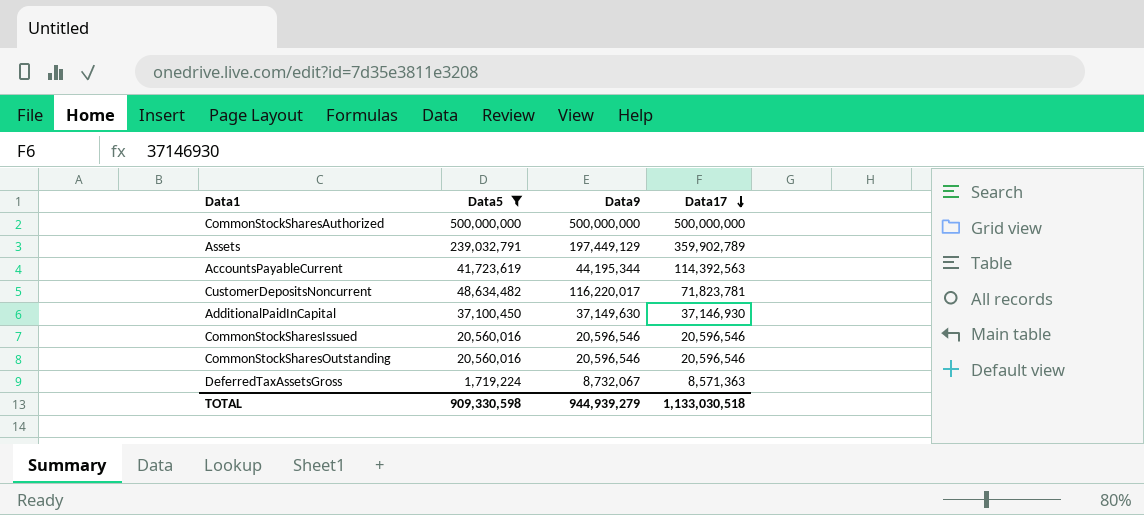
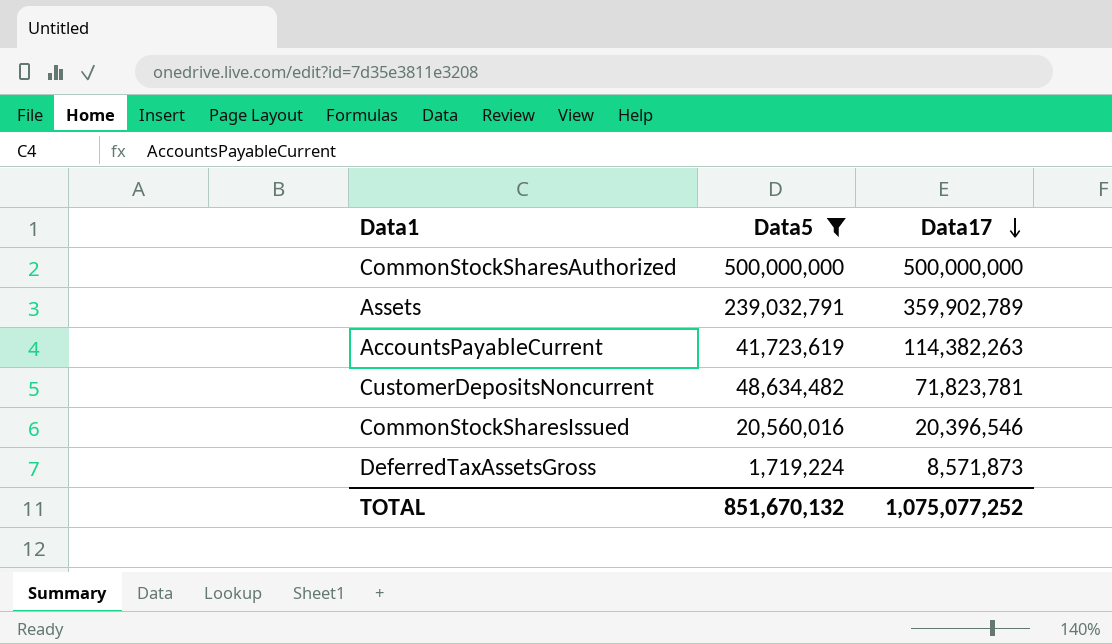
column Data9 | position: 3 -> none
row AdditionalPaidInCapital: 37,100,450 | 37,149,630 | 37,146,930 -> none
row CommonStockSharesOutstanding: 20,560,016 | 20,596,546 | 20,596,546 -> none
AccountsPayableCurrent | Data17: 114,392,563 -> 114,382,263
CommonStockSharesIssued | Data17: 20,596,546 -> 20,396,546
DeferredTaxAssetsGross | Data17: 8,571,363 -> 8,571,873
TOTAL | Data5: 909,330,598 -> 851,670,132
TOTAL | Data17: 1,133,030,518 -> 1,075,077,252

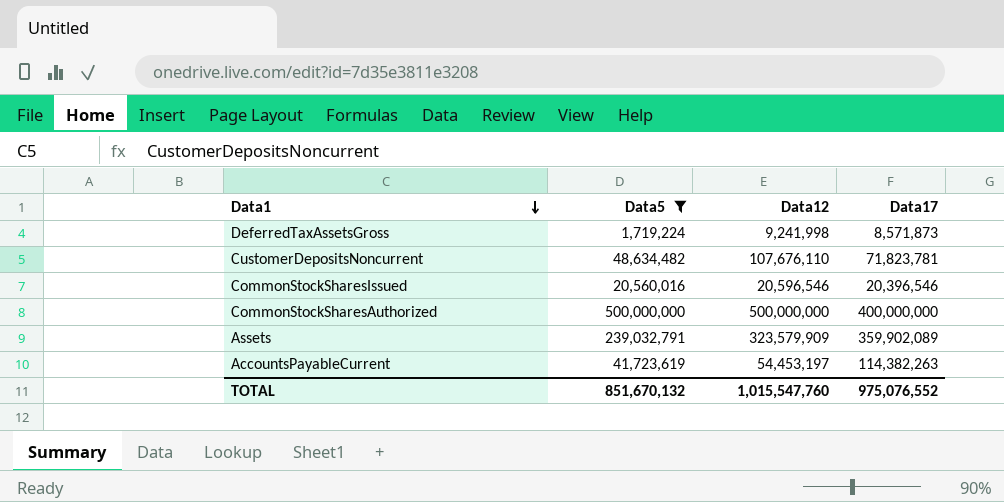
row order: Data17 descending -> Data1 descending
column Data12 | position: none -> 3
CommonStockSharesAuthorized | Data17: 500,000,000 -> 400,000,000
Assets | Data17: 359,902,789 -> 359,902,089
TOTAL | Data17: 1,075,077,252 -> 975,076,552

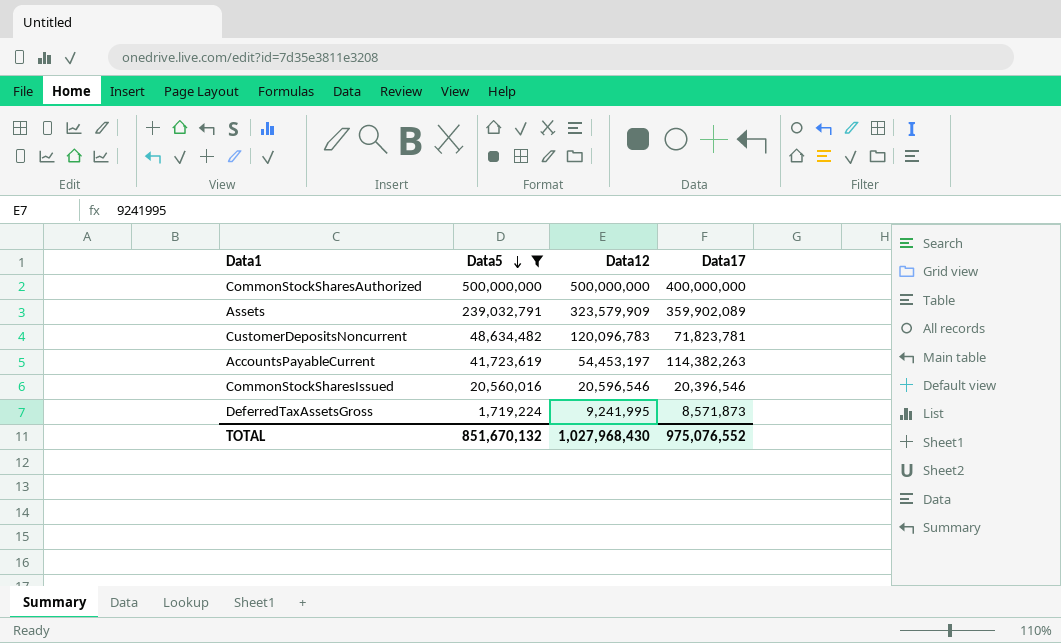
row order: Data1 descending -> Data5 descending
CustomerDepositsNoncurrent | Data12: 107,676,110 -> 120,096,783
DeferredTaxAssetsGross | Data12: 9,241,998 -> 9,241,995
TOTAL | Data12: 1,015,547,760 -> 1,027,968,430

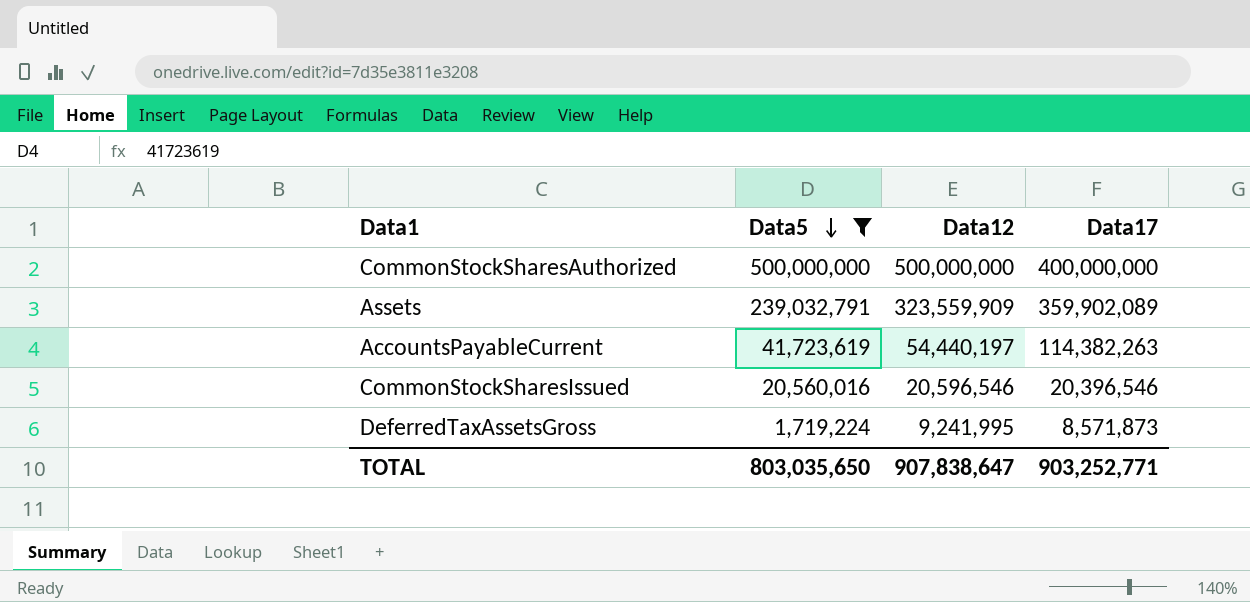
row CustomerDepositsNoncurrent: 48,634,482 | 120,096,783 | 71,823,781 -> none
Assets | Data12: 323,579,909 -> 323,559,909
AccountsPayableCurrent | Data12: 54,453,197 -> 54,440,197
TOTAL | Data5: 851,670,132 -> 803,035,650
TOTAL | Data12: 1,027,968,430 -> 907,838,647
TOTAL | Data17: 975,076,552 -> 903,252,771

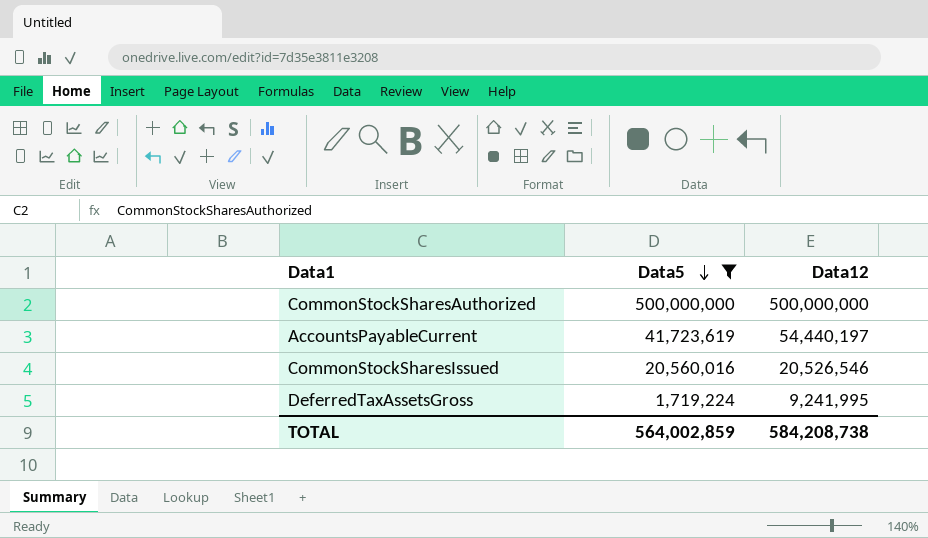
column Data17 | position: 4 -> none
row Assets: 239,032,791 | 323,559,909 | 359,902,089 -> none
CommonStockSharesIssued | Data12: 20,596,546 -> 20,526,546
TOTAL | Data5: 803,035,650 -> 564,002,859
TOTAL | Data12: 907,838,647 -> 584,208,738

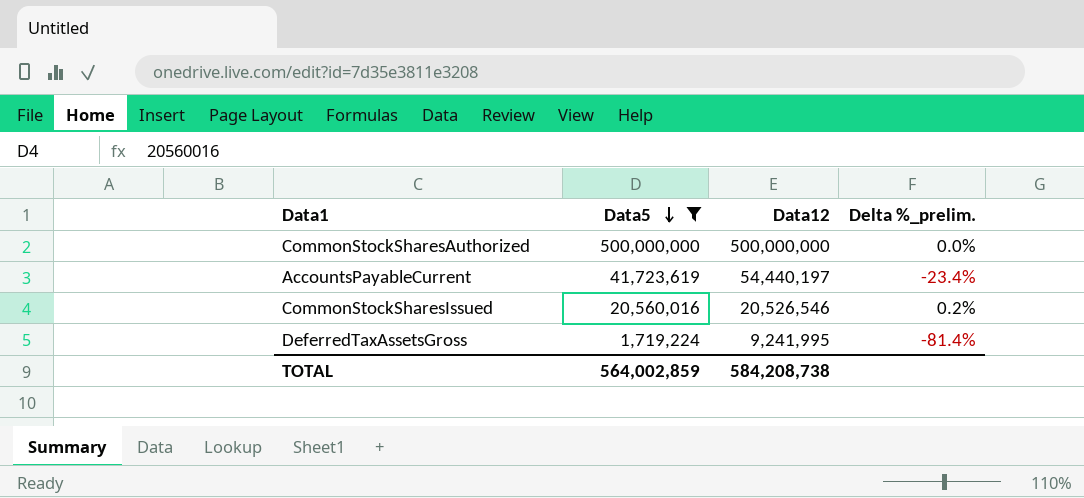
column Delta %_prelim. | formula: none -> ([Data5] - [Data12]) / [Data12]

